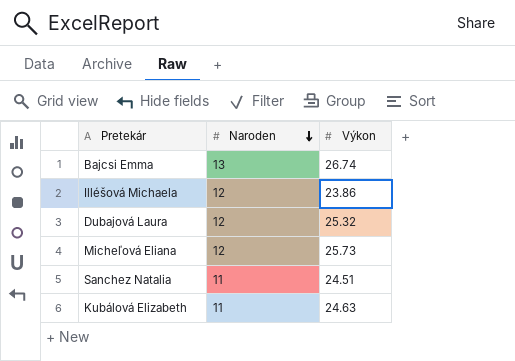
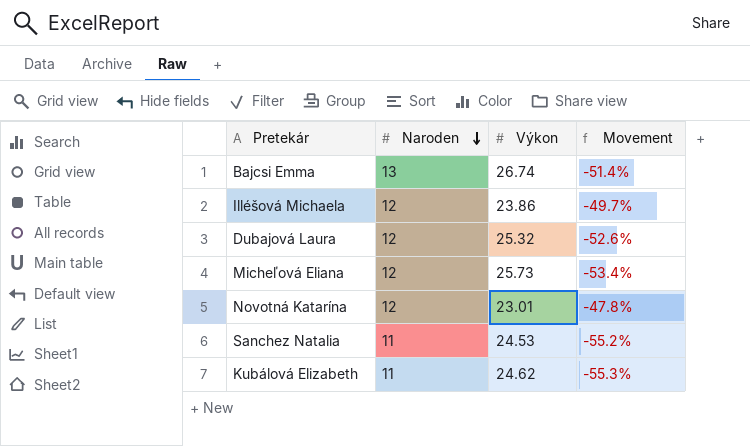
column Movement | formula: none -> ([Naroden] - [Výkon]) / [Výkon]
row Novotná Katarína: none -> 12 | 23.01 | -47.8%
Sanchez Natalia | Výkon: 24.51 -> 24.53
Kubálová Elizabeth | Výkon: 24.63 -> 24.62

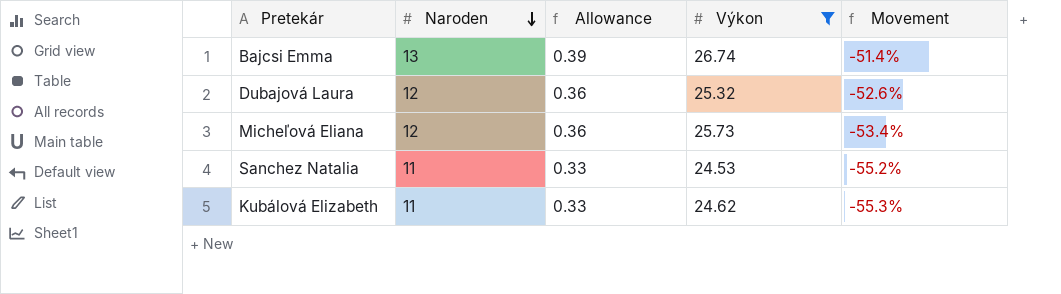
filter: none -> Výkon >= 24.53
column Allowance | formula: none -> [Naroden] * 0.03

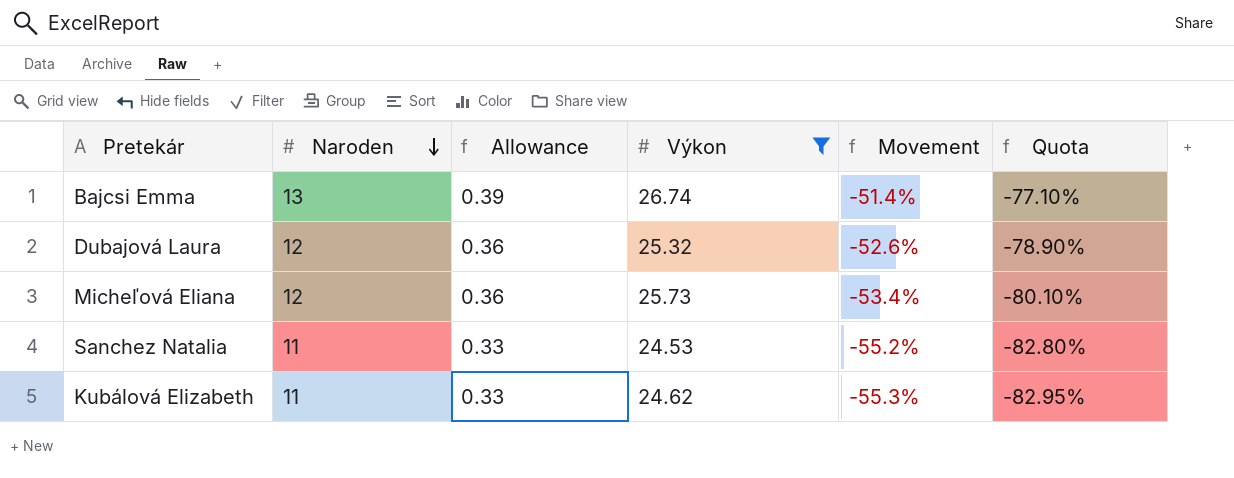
column Quota | formula: none -> [Movement] * 1.5

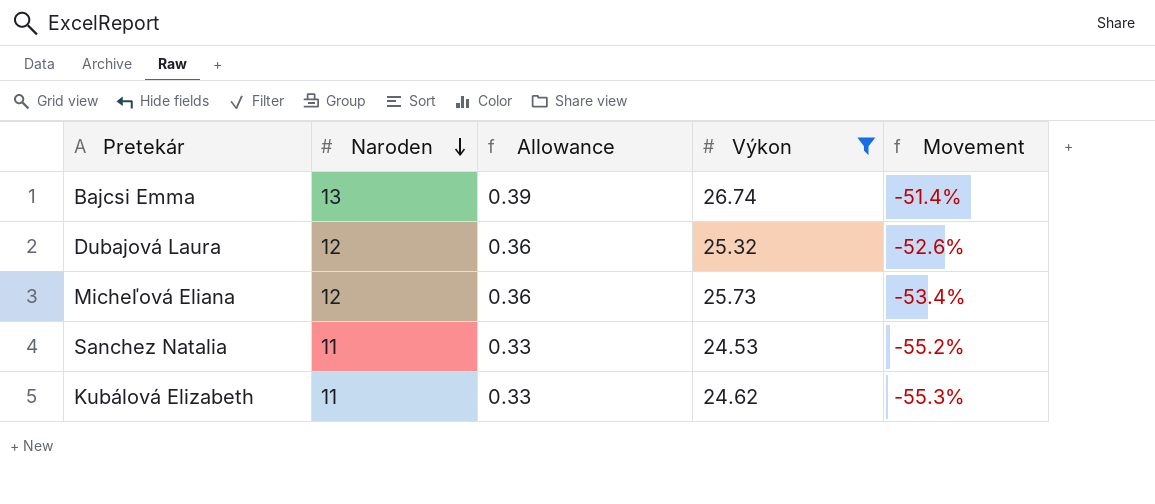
column Quota | formula: [Movement] * 1.5 -> none

